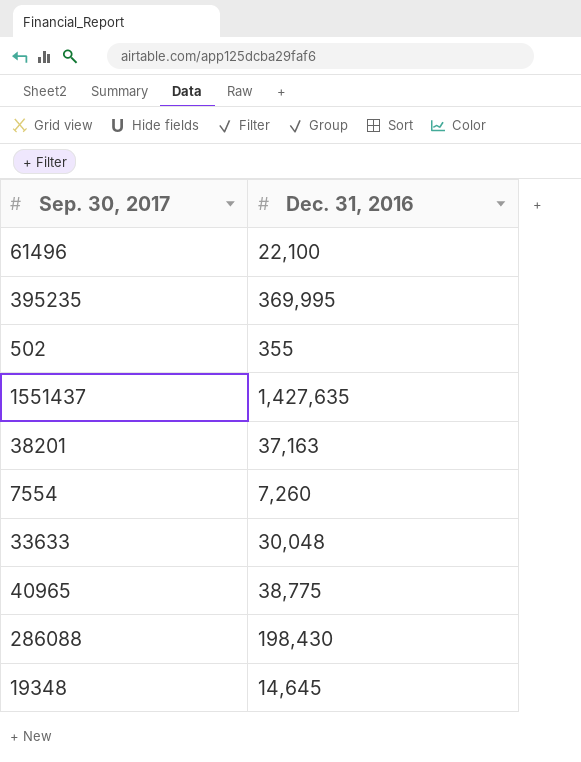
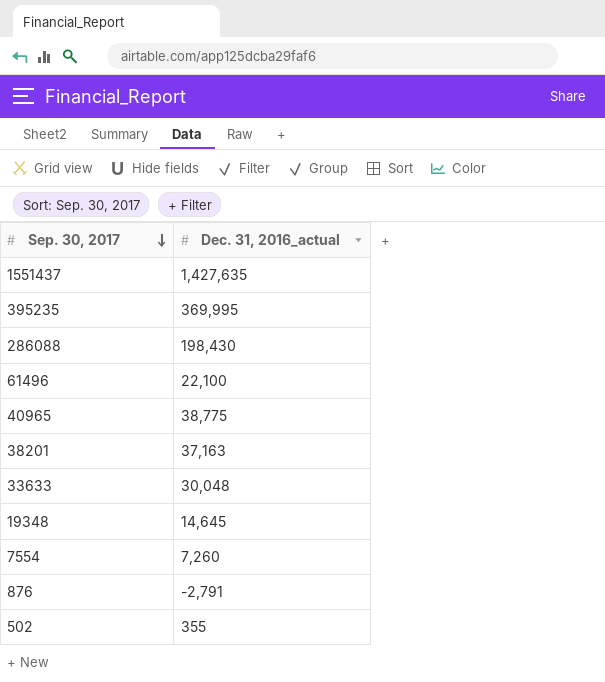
row order: none -> Sep. 30, 2017 descending
column name: Dec. 31, 2016 -> Dec. 31, 2016_actual
row 876: none -> -2,791

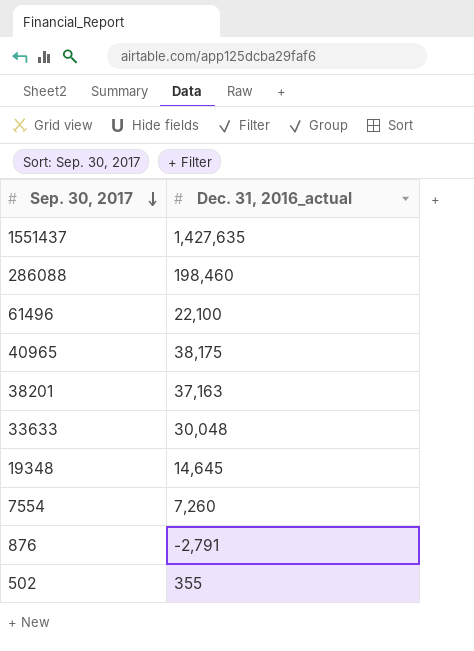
row 395235: 369,995 -> none
286088 | Dec. 31, 2016_actual: 198,430 -> 198,460
40965 | Dec. 31, 2016_actual: 38,775 -> 38,175

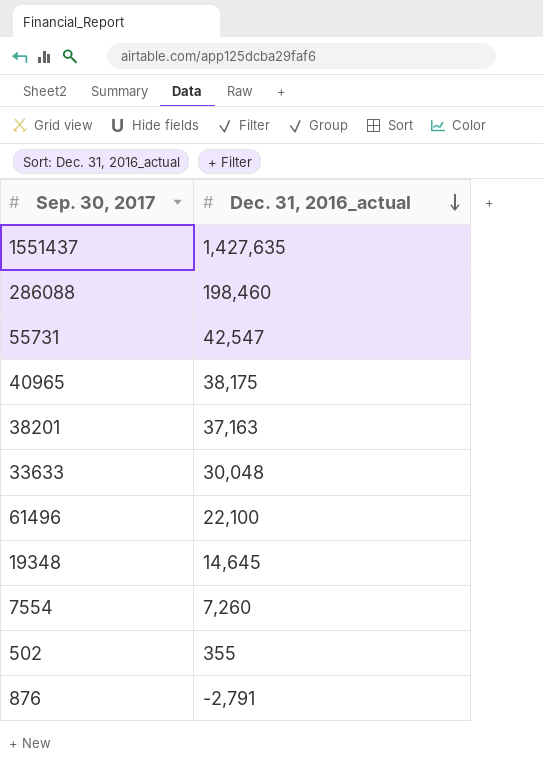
row order: Sep. 30, 2017 descending -> Dec. 31, 2016_actual descending
row 55731: none -> 42,547

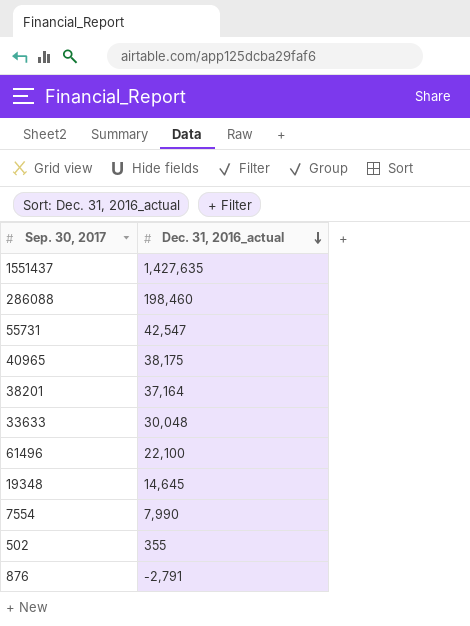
38201 | Dec. 31, 2016_actual: 37,163 -> 37,164
7554 | Dec. 31, 2016_actual: 7,260 -> 7,990

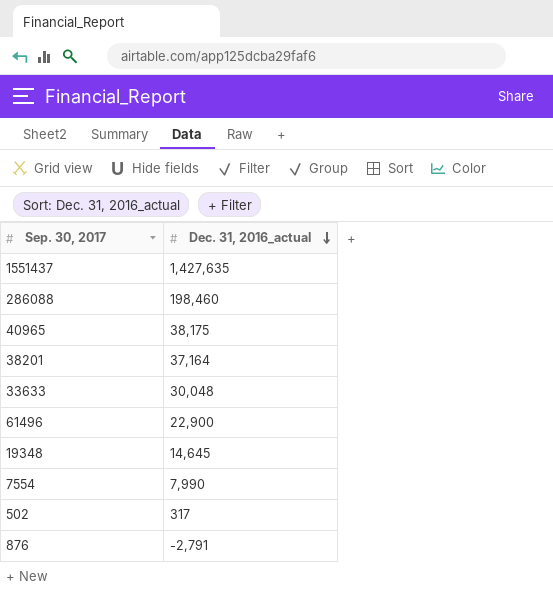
row 55731: 42,547 -> none
61496 | Dec. 31, 2016_actual: 22,100 -> 22,900
502 | Dec. 31, 2016_actual: 355 -> 317

